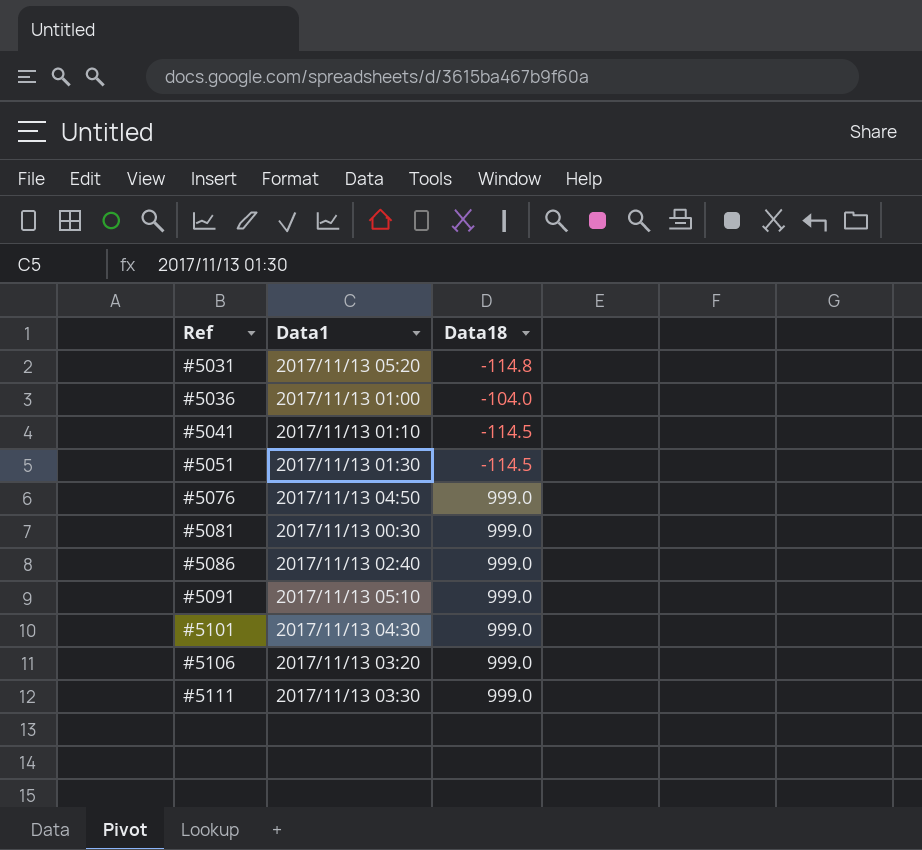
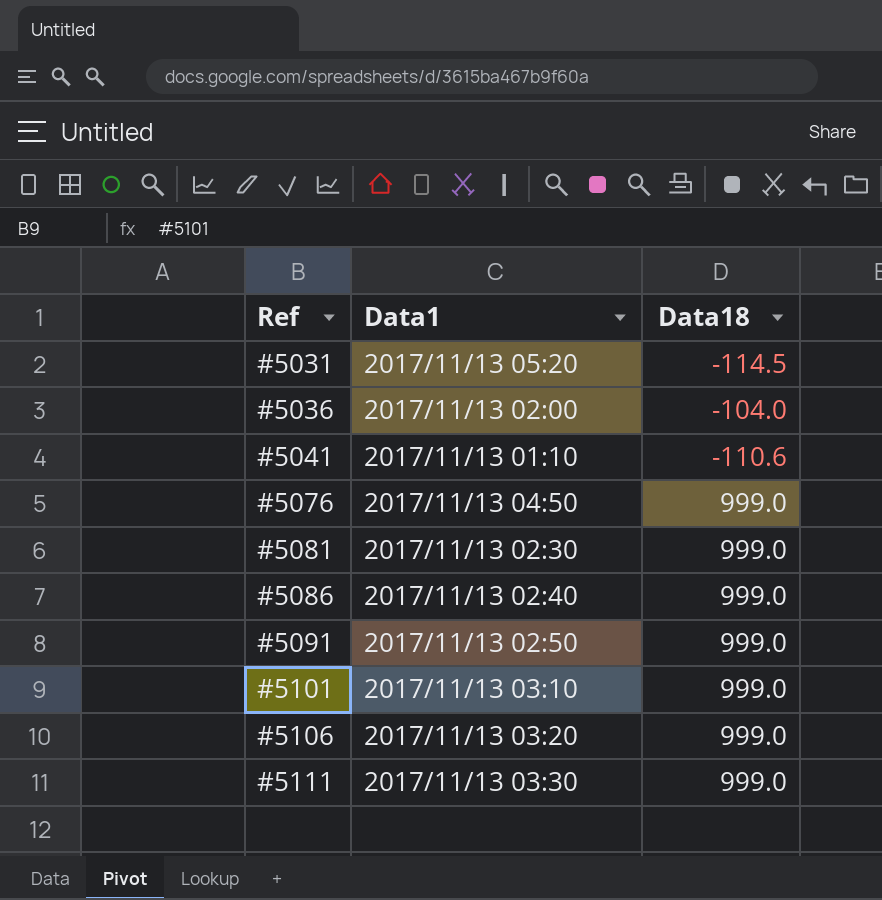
row #5051: 2017/11/13 01:30 | -114.5 -> none
#5031 | Data18: -114.8 -> -114.5
#5036 | Data1: 2017/11/13 01:00 -> 2017/11/13 02:00
#5041 | Data18: -114.5 -> -110.6
#5081 | Data1: 2017/11/13 00:30 -> 2017/11/13 02:30
#5091 | Data1: 2017/11/13 05:10 -> 2017/11/13 02:50
#5101 | Data1: 2017/11/13 04:30 -> 2017/11/13 03:10

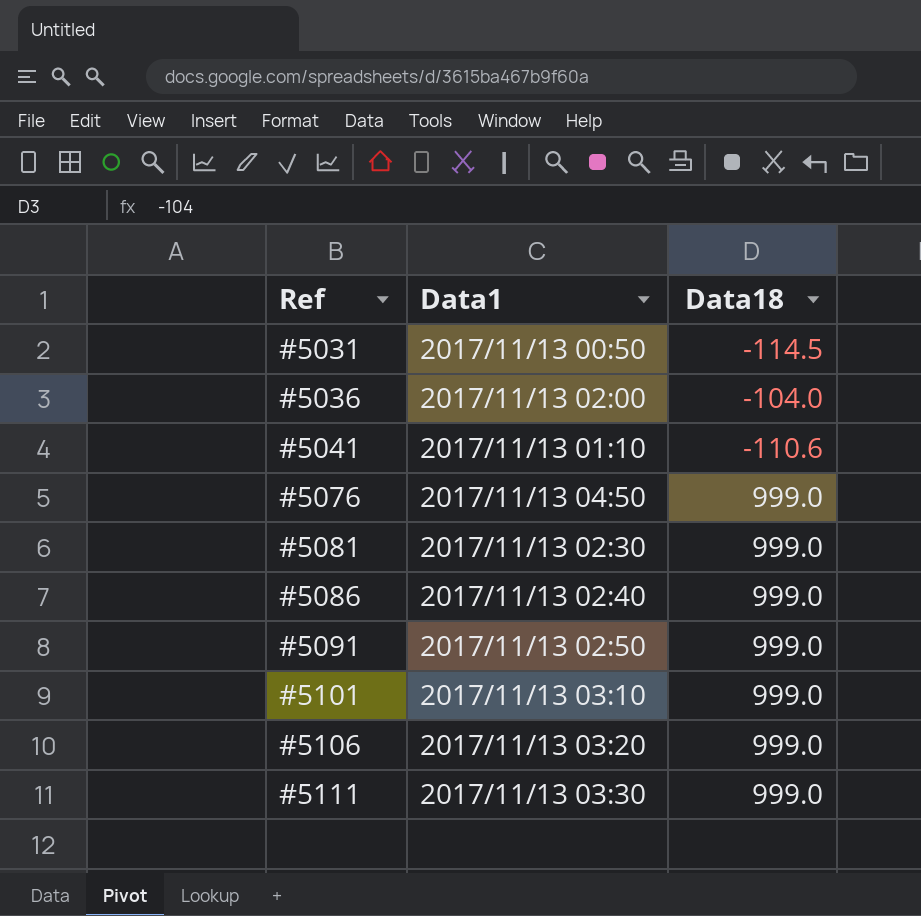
#5031 | Data1: 2017/11/13 05:20 -> 2017/11/13 00:50

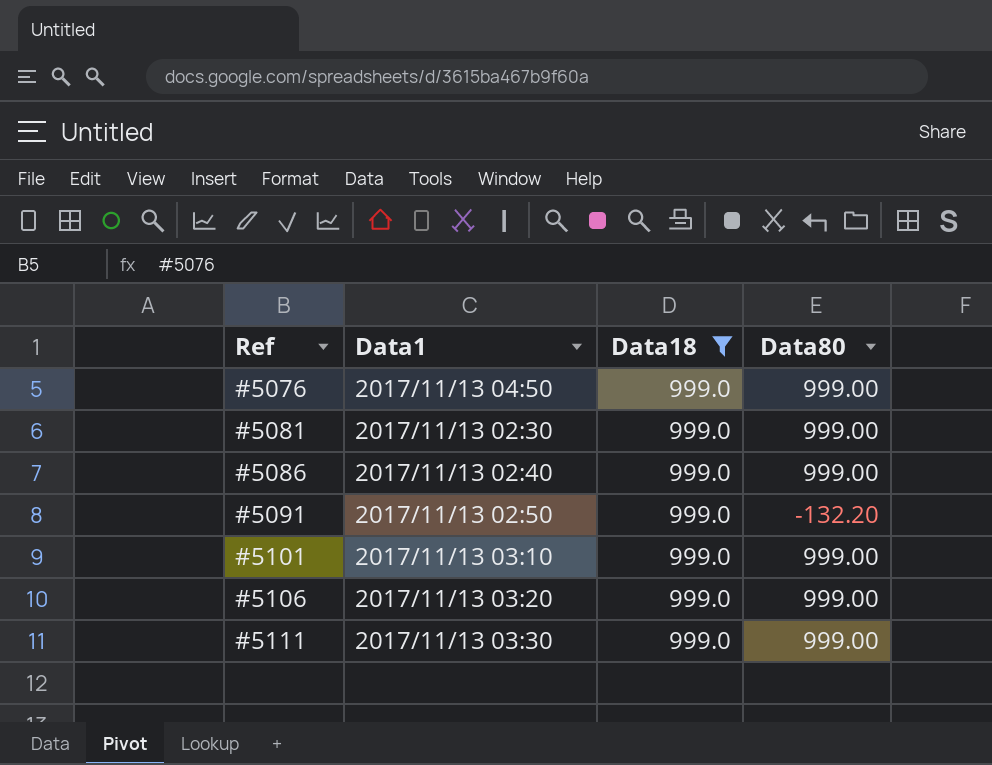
filter: none -> Data18 = 999.0
column Data80 | position: none -> 4

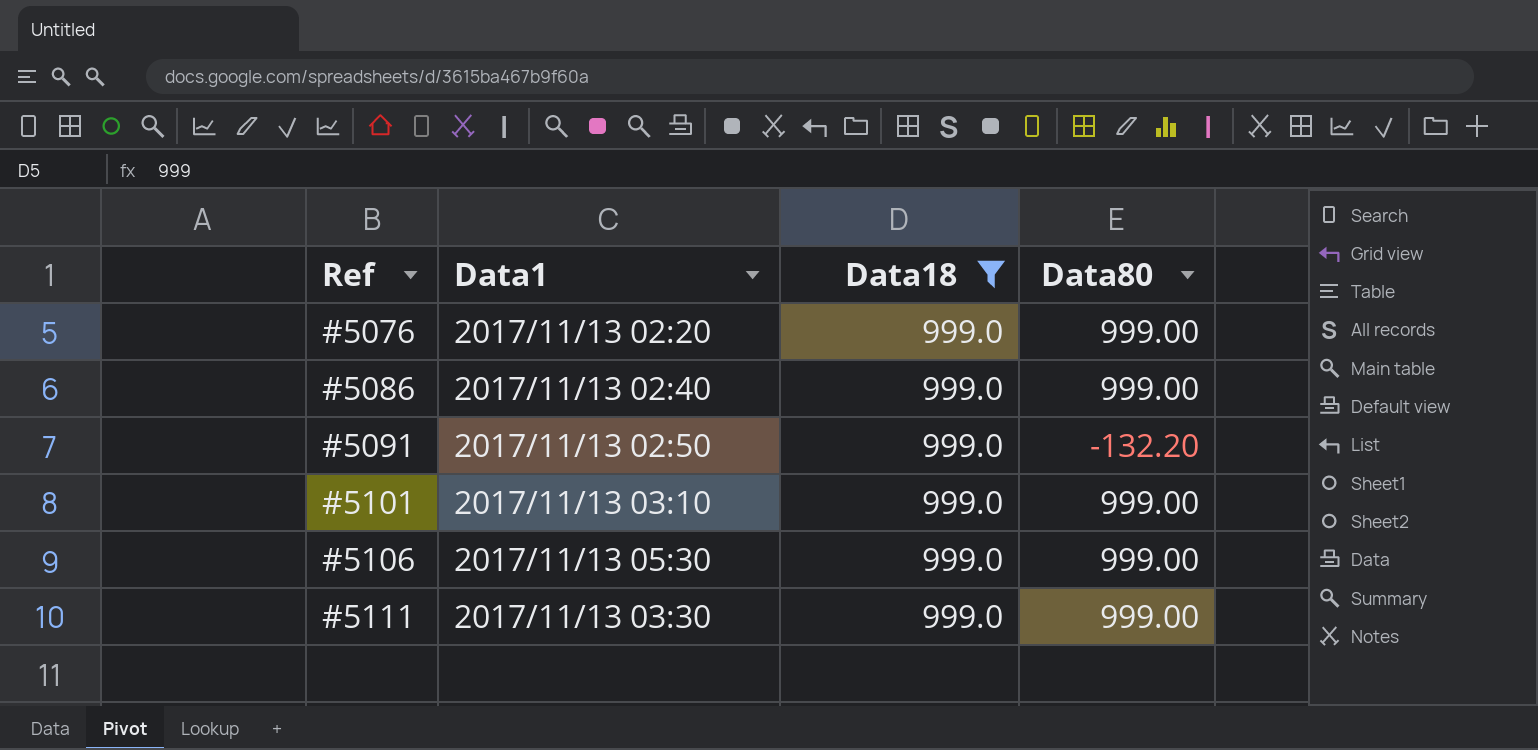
row #5081: 2017/11/13 02:30 | 999.0 | 999.00 -> none
#5076 | Data1: 2017/11/13 04:50 -> 2017/11/13 02:20
#5106 | Data1: 2017/11/13 03:20 -> 2017/11/13 05:30

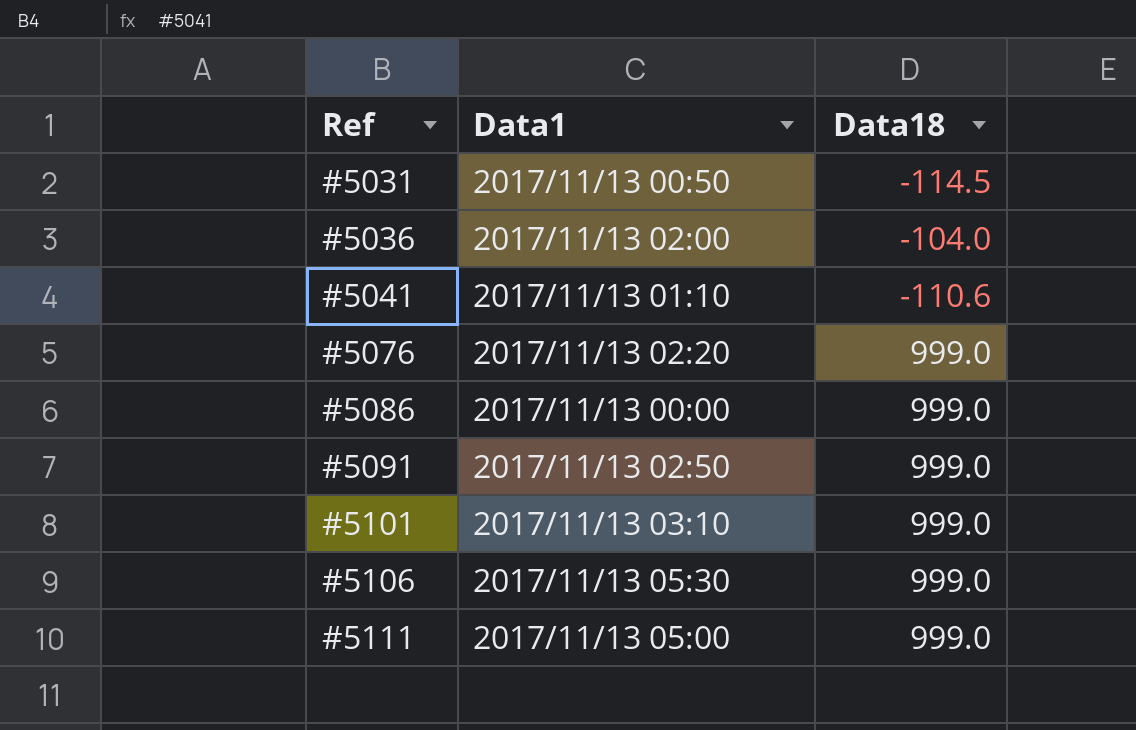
filter: Data18 = 999.0 -> none
column Data80 | position: 4 -> none
#5086 | Data1: 2017/11/13 02:40 -> 2017/11/13 00:00
#5111 | Data1: 2017/11/13 03:30 -> 2017/11/13 05:00

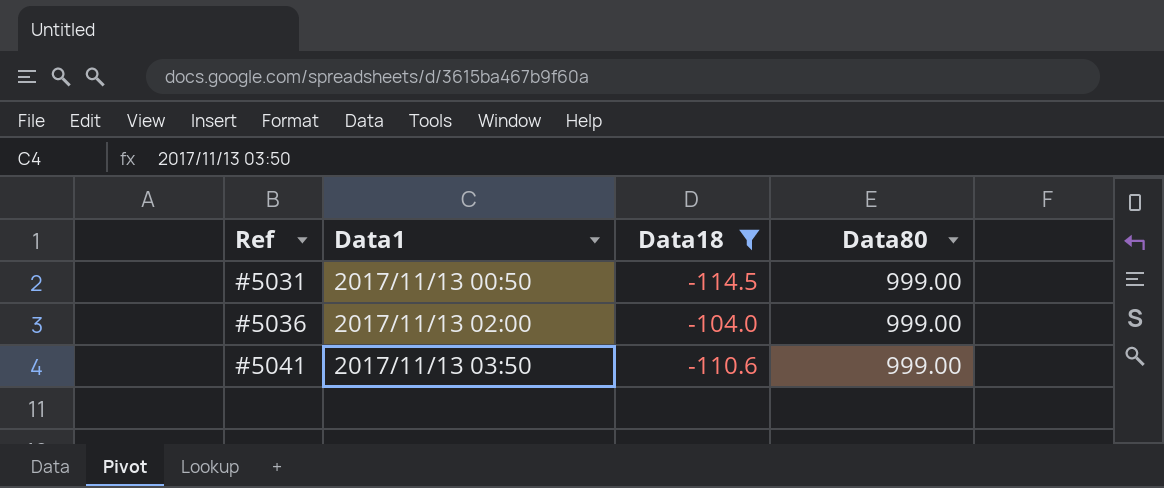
filter: none -> Data18 != 999.0
column Data80 | position: none -> 4
#5041 | Data1: 2017/11/13 01:10 -> 2017/11/13 03:50

